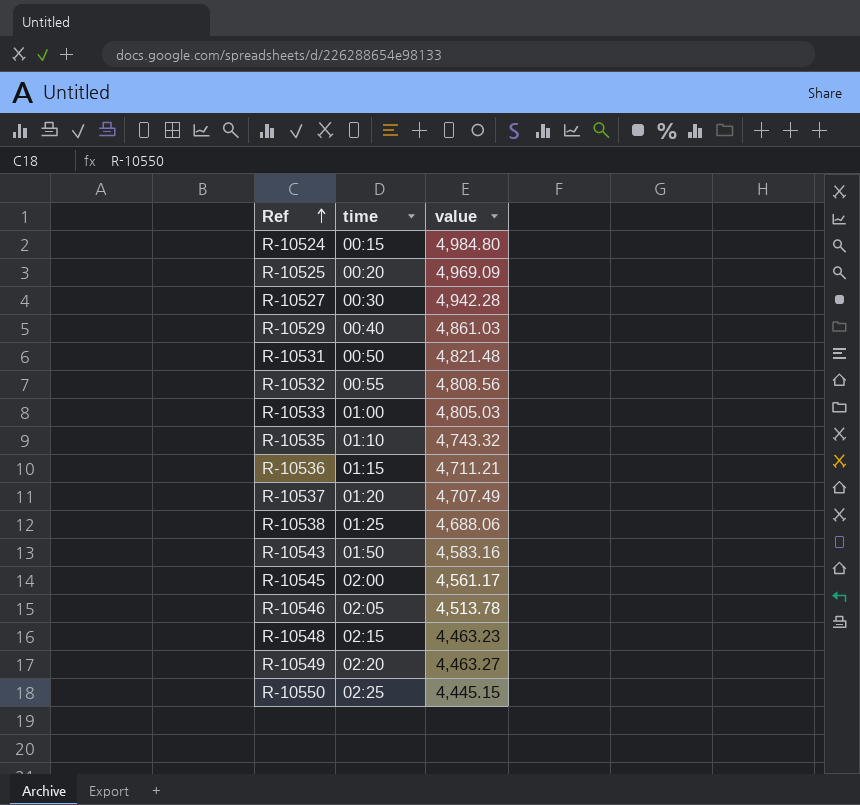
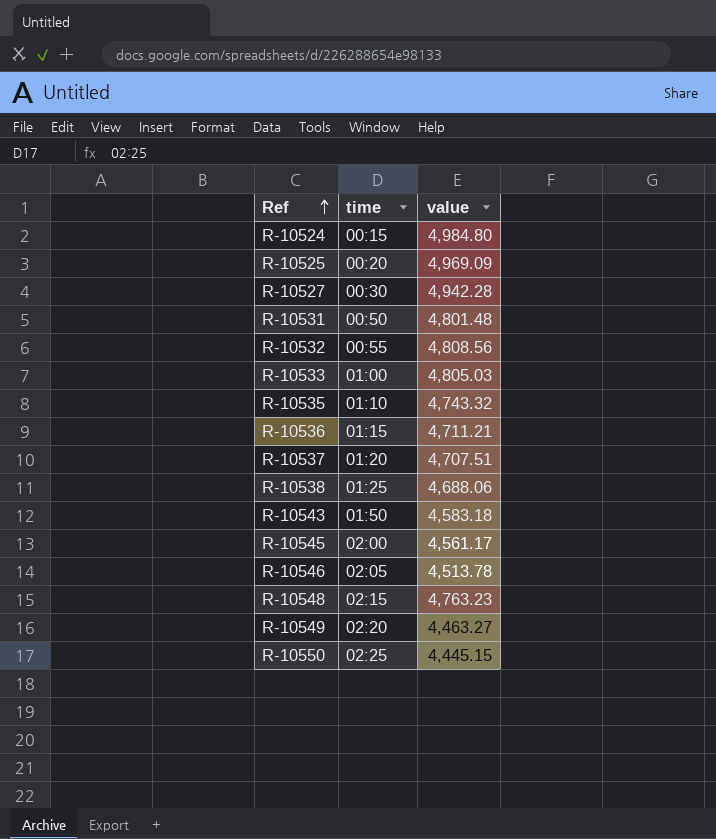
row R-10529: 00:40 | 4,861.03 -> none
R-10531 | value: 4,821.48 -> 4,801.48
R-10537 | value: 4,707.49 -> 4,707.51
R-10543 | value: 4,583.16 -> 4,583.18
R-10548 | value: 4,463.23 -> 4,763.23

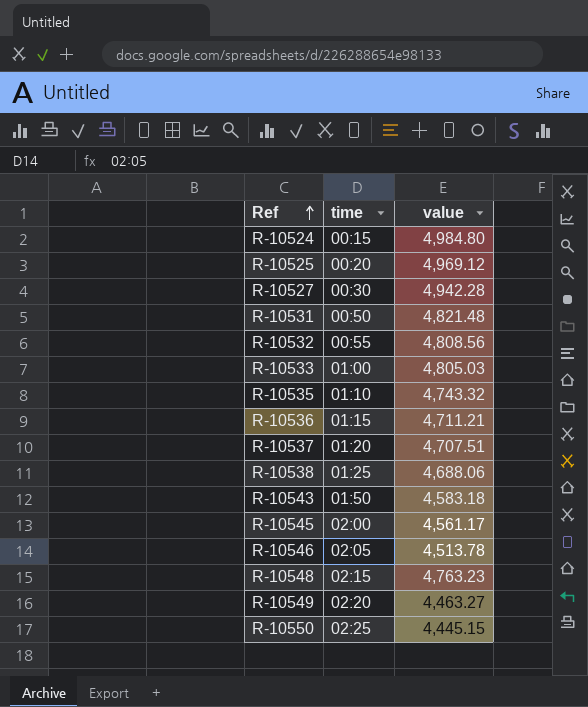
R-10525 | value: 4,969.09 -> 4,969.12
R-10531 | value: 4,801.48 -> 4,821.48

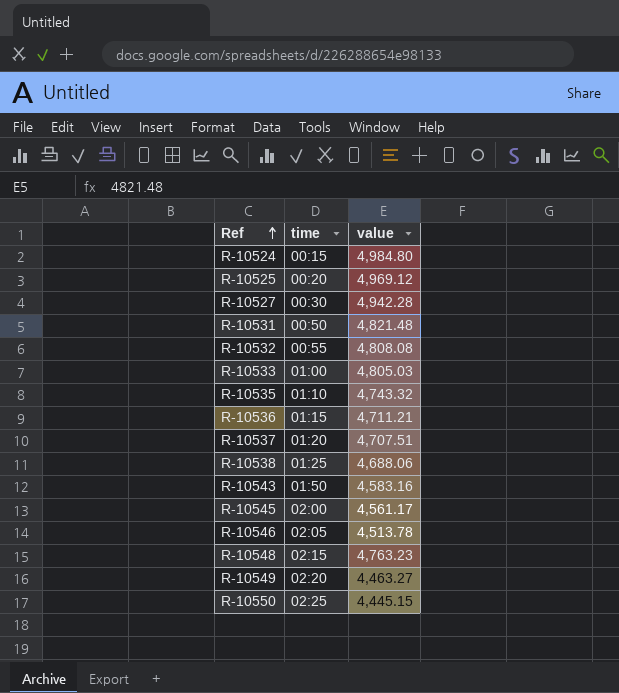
R-10532 | value: 4,808.56 -> 4,808.08
R-10543 | value: 4,583.18 -> 4,583.16

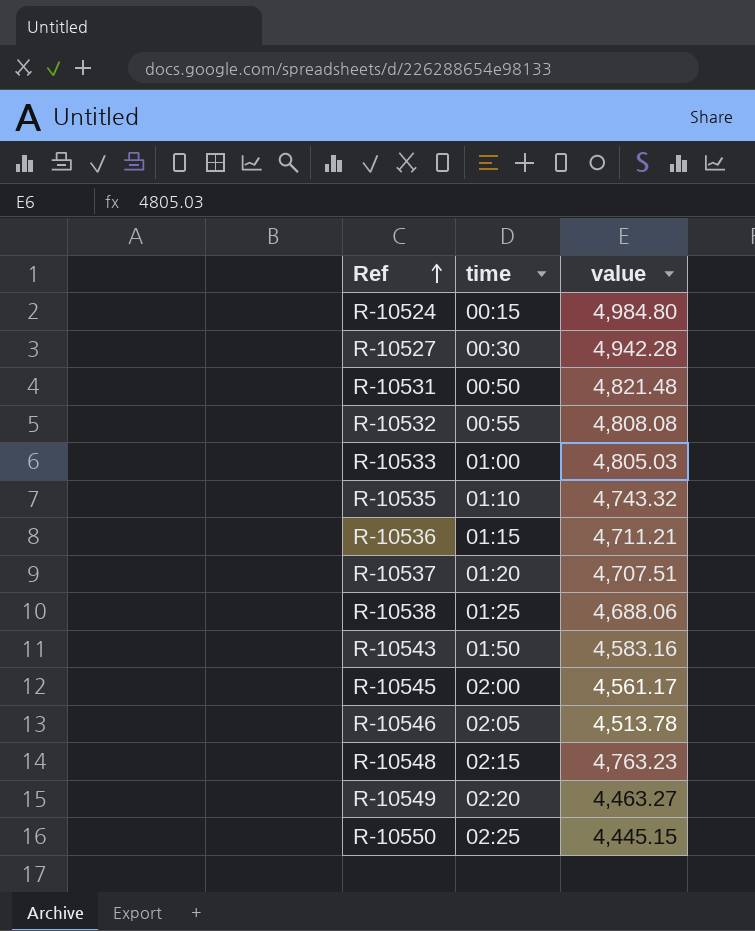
row R-10525: 00:20 | 4,969.12 -> none

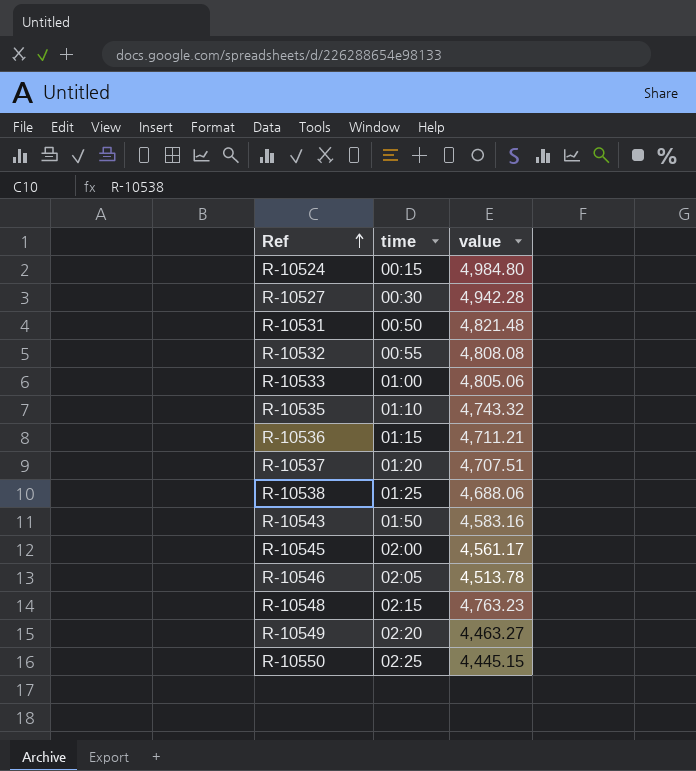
R-10533 | value: 4,805.03 -> 4,805.06

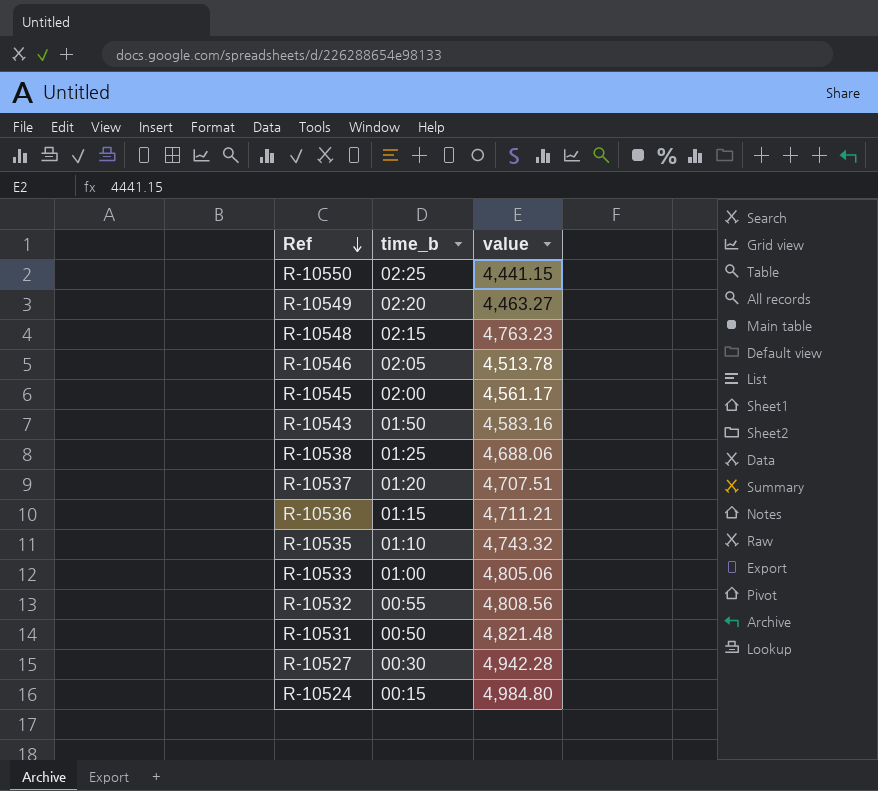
row order: Ref ascending -> Ref descending
column name: time -> time_b
R-10550 | value: 4,445.15 -> 4,441.15
R-10532 | value: 4,808.08 -> 4,808.56

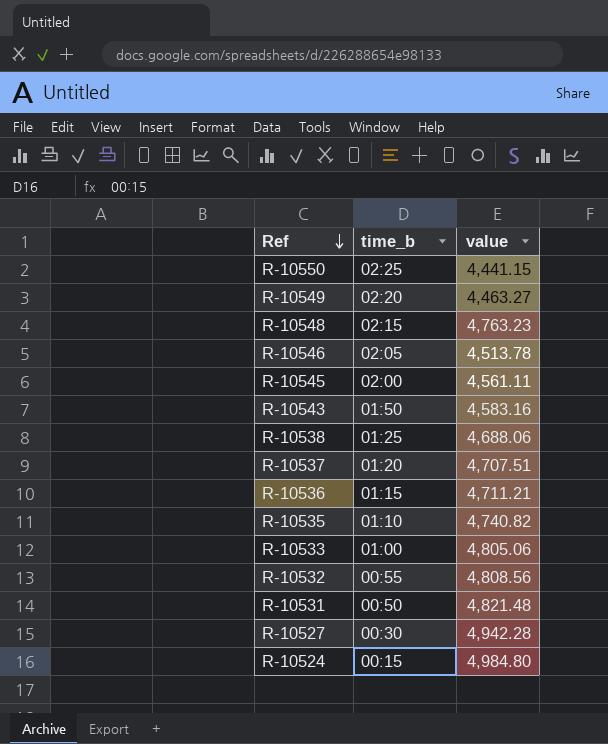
R-10545 | value: 4,561.17 -> 4,561.11
R-10535 | value: 4,743.32 -> 4,740.82

